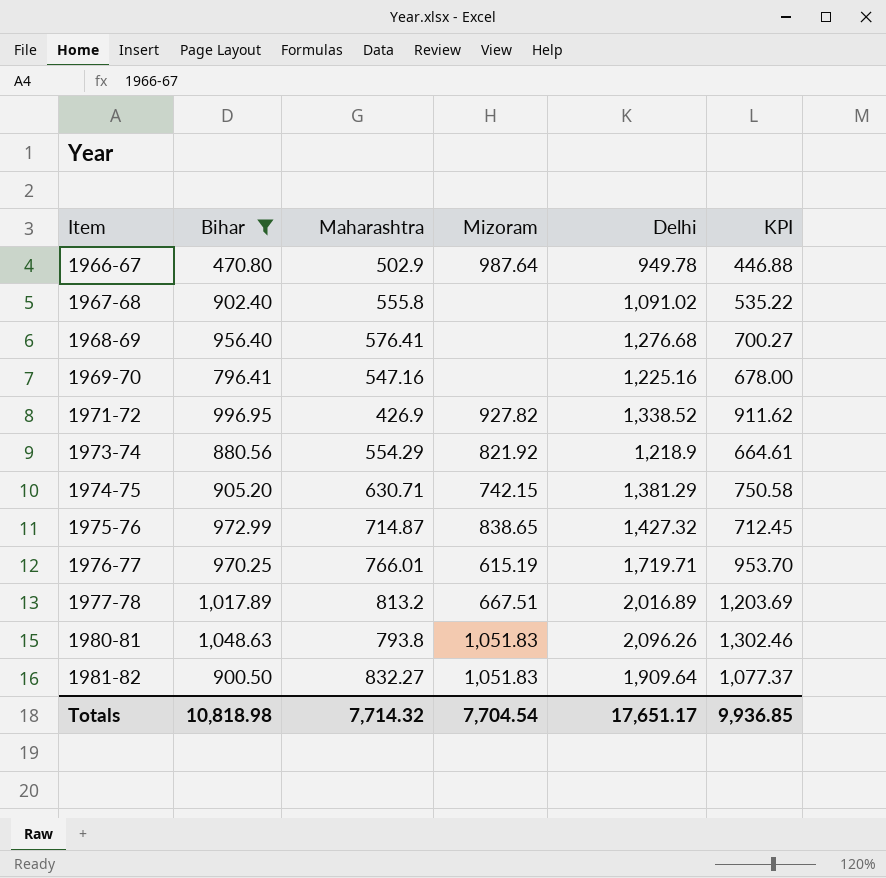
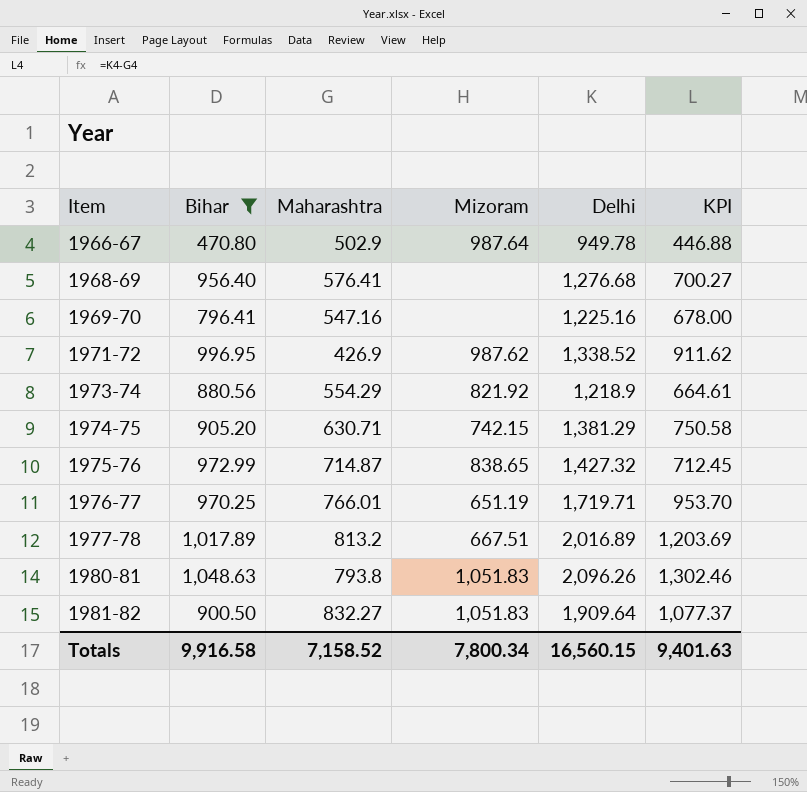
row 1967-68: 902.40 | 555.8 | none | 1,091.02 | 535.22 -> none
1971-72 | Mizoram: 927.82 -> 987.62
1976-77 | Mizoram: 615.19 -> 651.19
Totals | Bihar: 10,818.98 -> 9,916.58
Totals | Maharashtra: 7,714.32 -> 7,158.52
Totals | Mizoram: 7,704.54 -> 7,800.34
Totals | Delhi: 17,651.17 -> 16,560.15
Totals | KPI: 9,936.85 -> 9,401.63

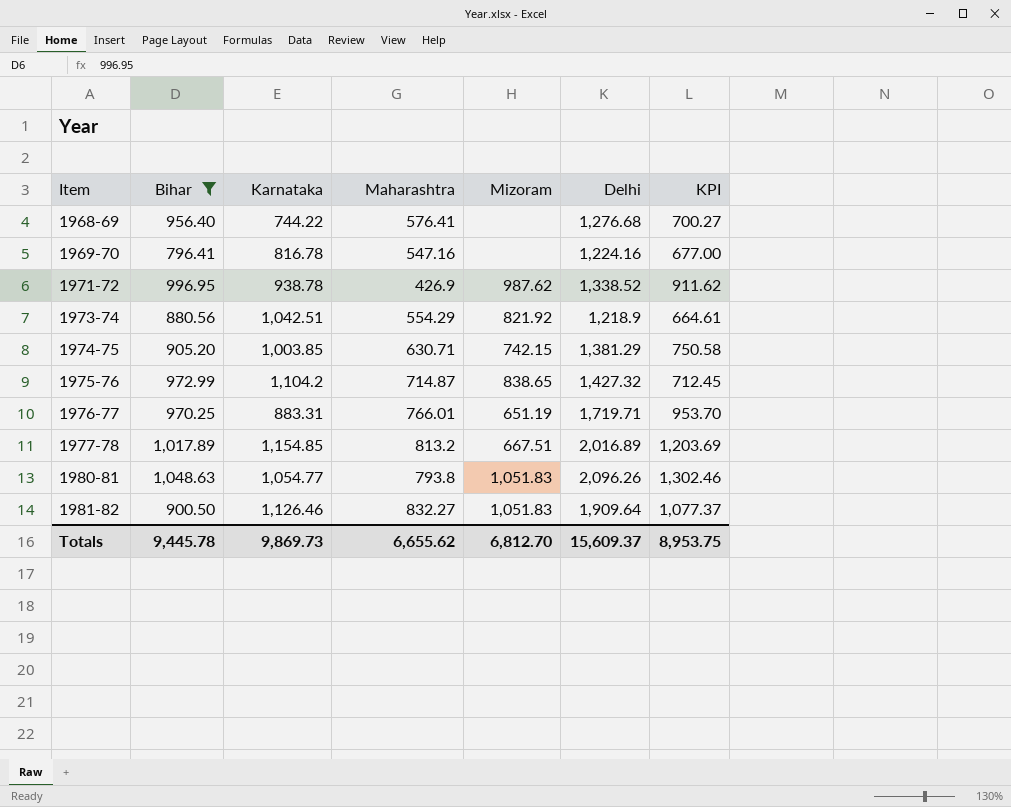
column Karnataka | position: none -> 3
row 1966-67: 470.80 | 502.9 | 987.64 | 949.78 | 446.88 -> none
1969-70 | Delhi: 1,225.16 -> 1,224.16
1969-70 | KPI: 678.00 -> 677.00
Totals | Bihar: 9,916.58 -> 9,445.78
Totals | Maharashtra: 7,158.52 -> 6,655.62
Totals | Mizoram: 7,800.34 -> 6,812.70
Totals | Delhi: 16,560.15 -> 15,609.37
Totals | KPI: 9,401.63 -> 8,953.75

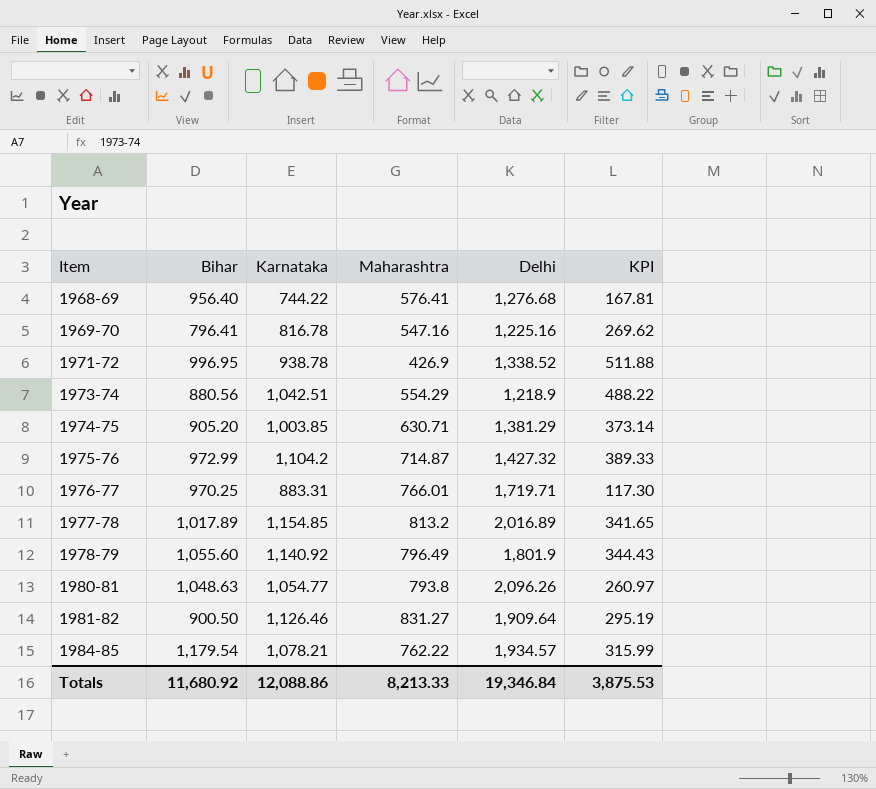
filter: Bihar <= 1,048.63 -> none
column Mizoram | position: 5 -> none
column KPI | formula: [Delhi] - [Maharashtra] -> [Karnataka] - [Maharashtra]
1969-70 | Delhi: 1,224.16 -> 1,225.16
1981-82 | Maharashtra: 832.27 -> 831.27
Totals | Bihar: 9,445.78 -> 11,680.92
Totals | Karnataka: 9,869.73 -> 12,088.86
Totals | Maharashtra: 6,655.62 -> 8,213.33
Totals | Delhi: 15,609.37 -> 19,346.84
Totals | KPI: 8,953.75 -> 3,875.53

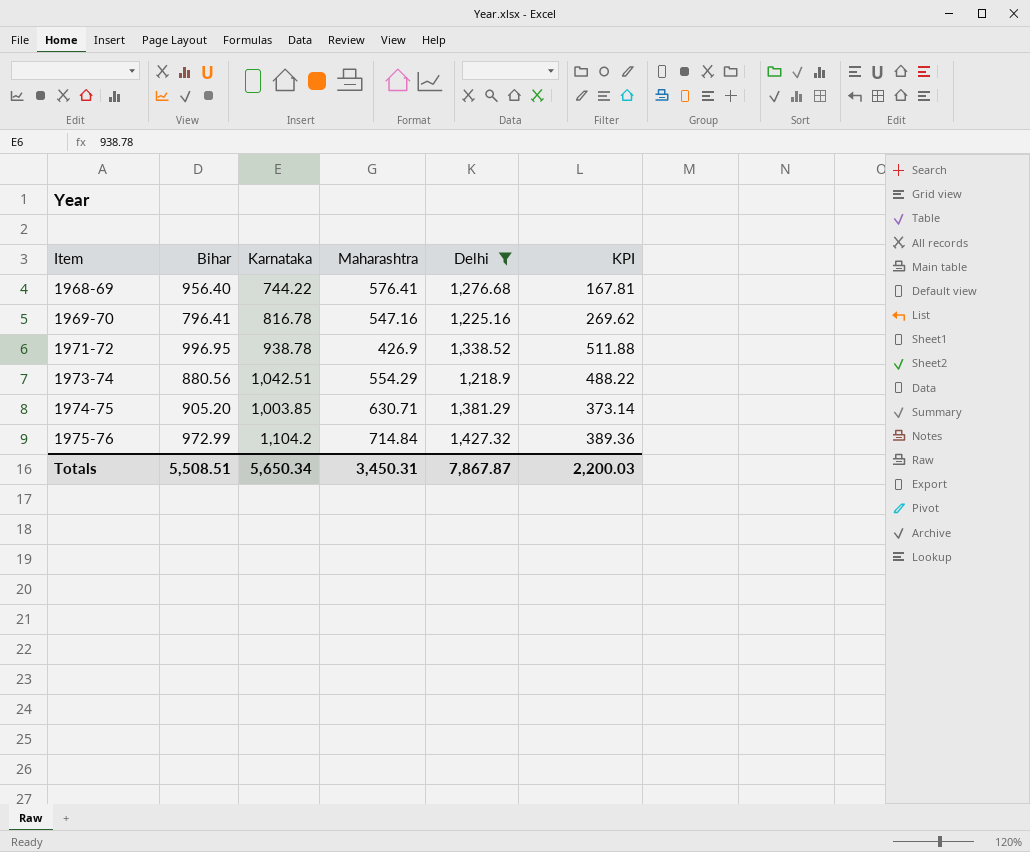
filter: none -> Delhi <= 1,427.32
1975-76 | Maharashtra: 714.87 -> 714.84
1975-76 | KPI: 389.33 -> 389.36
Totals | Bihar: 11,680.92 -> 5,508.51
Totals | Karnataka: 12,088.86 -> 5,650.34
Totals | Maharashtra: 8,213.33 -> 3,450.31
Totals | Delhi: 19,346.84 -> 7,867.87
Totals | KPI: 3,875.53 -> 2,200.03

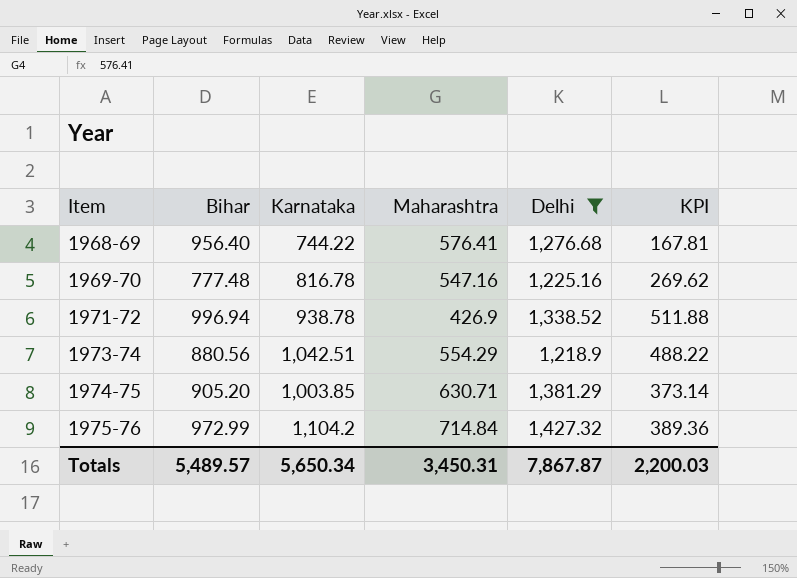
1969-70 | Bihar: 796.41 -> 777.48
1971-72 | Bihar: 996.95 -> 996.94
Totals | Bihar: 5,508.51 -> 5,489.57

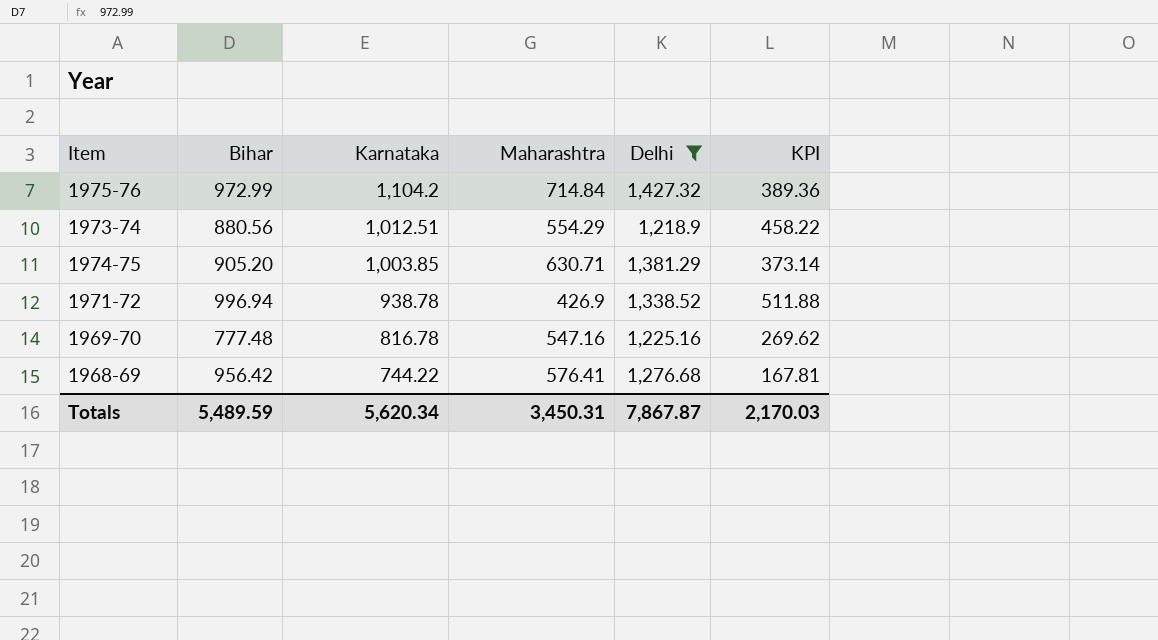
row order: Item ascending -> Karnataka descending
1973-74 | Karnataka: 1,042.51 -> 1,012.51
1973-74 | KPI: 488.22 -> 458.22
1968-69 | Bihar: 956.40 -> 956.42
Totals | Bihar: 5,489.57 -> 5,489.59
Totals | Karnataka: 5,650.34 -> 5,620.34
Totals | KPI: 2,200.03 -> 2,170.03

